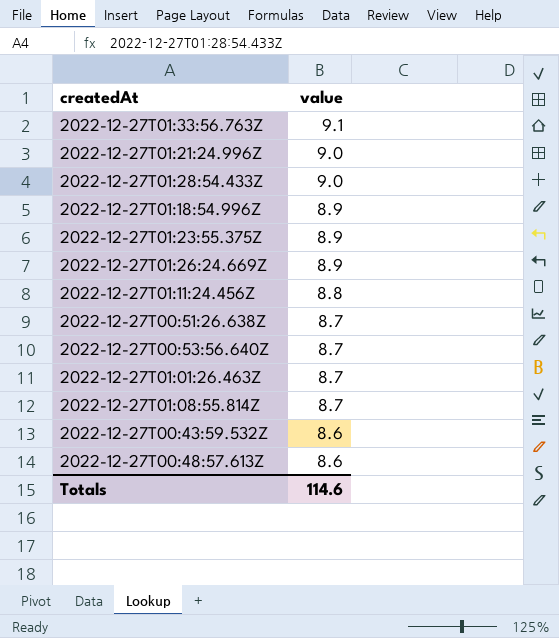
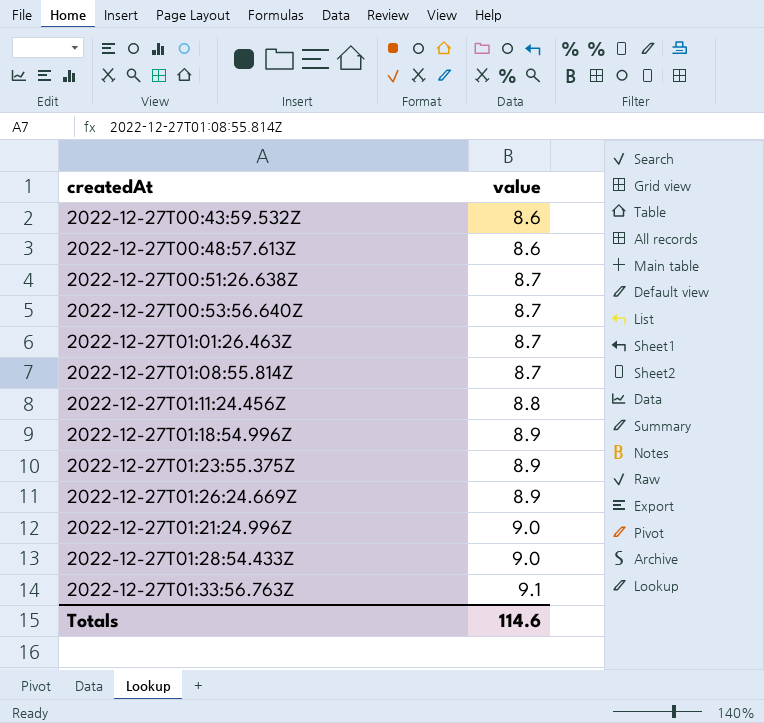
row order: value descending -> value ascending

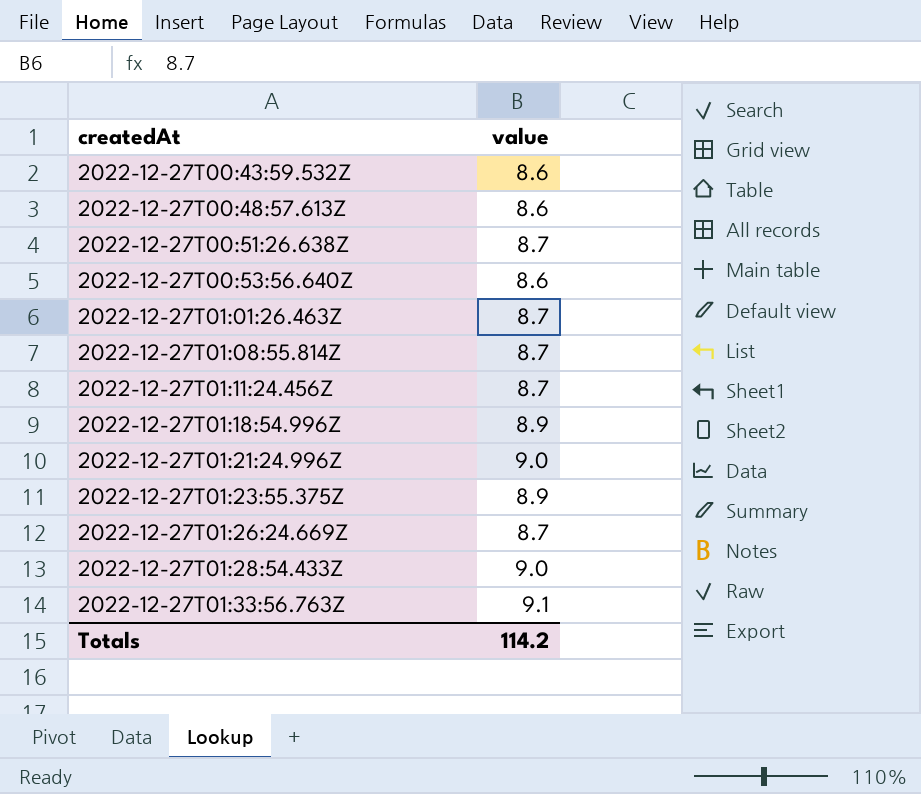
row order: value ascending -> createdAt ascending
2022-12-27T00:53:56.640Z | value: 8.7 -> 8.6
2022-12-27T01:11:24.456Z | value: 8.8 -> 8.7
2022-12-27T01:26:24.669Z | value: 8.9 -> 8.7
Totals | value: 114.6 -> 114.2

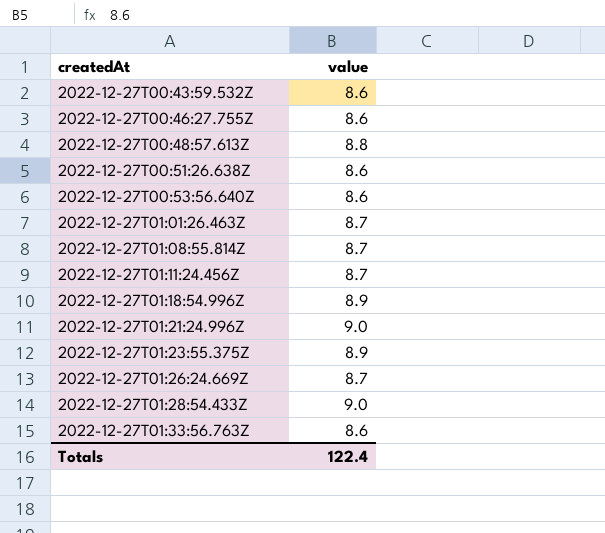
row 2022-12-27T00:46:27.755Z: none -> 8.6
2022-12-27T00:48:57.613Z | value: 8.6 -> 8.8
2022-12-27T00:51:26.638Z | value: 8.7 -> 8.6
2022-12-27T01:33:56.763Z | value: 9.1 -> 8.6
Totals | value: 114.2 -> 122.4

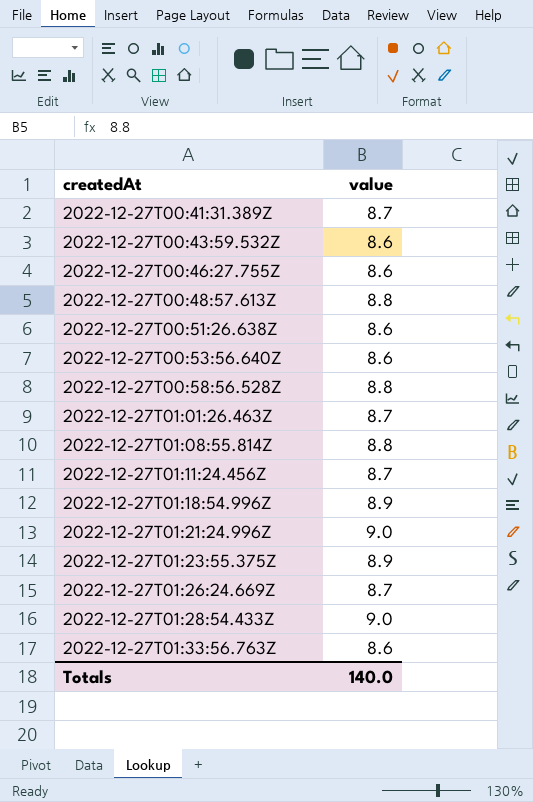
row 2022-12-27T00:41:31.389Z: none -> 8.7
row 2022-12-27T00:58:56.528Z: none -> 8.8
2022-12-27T01:08:55.814Z | value: 8.7 -> 8.8
Totals | value: 122.4 -> 140.0

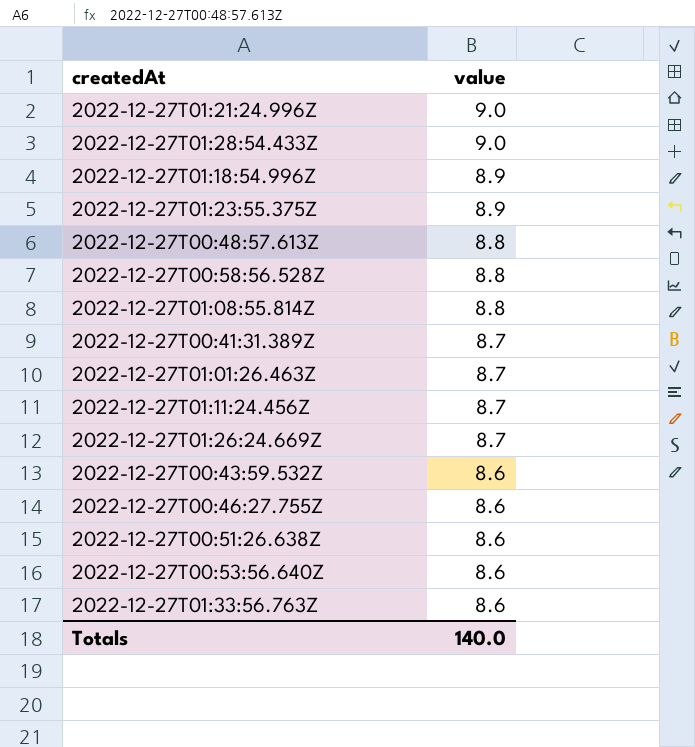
row order: createdAt ascending -> value descending

